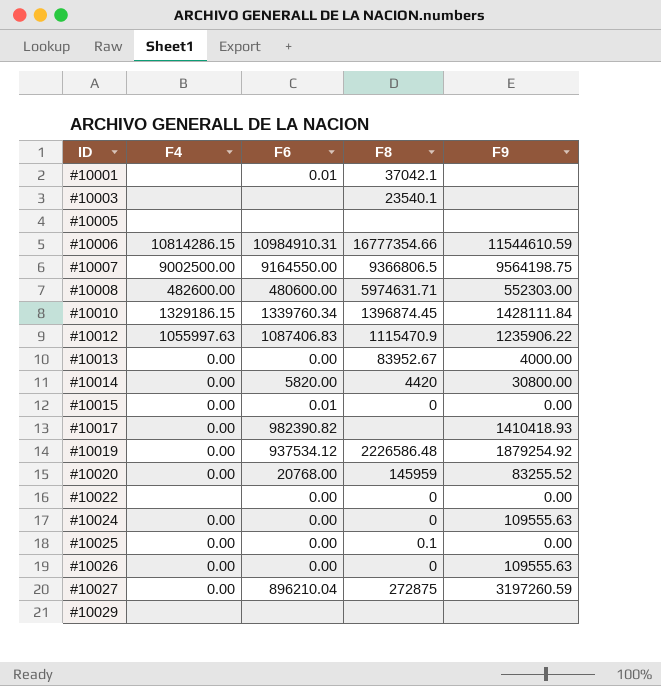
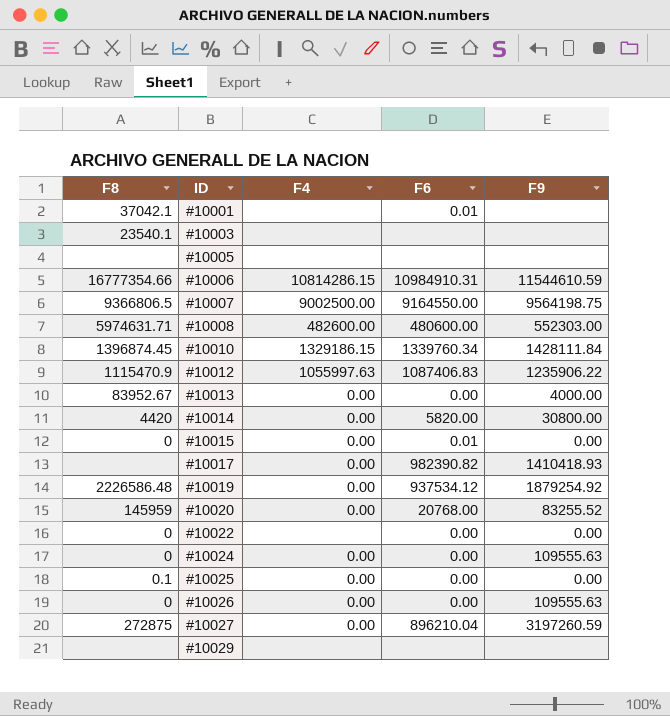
column F8 | position: 4 -> 1

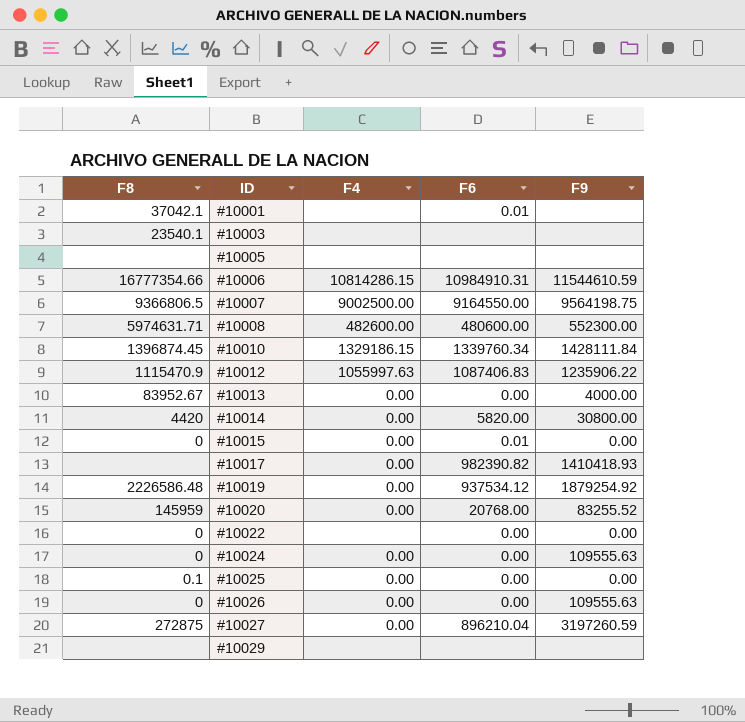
#10008 | F9: 552303.00 -> 552300.00

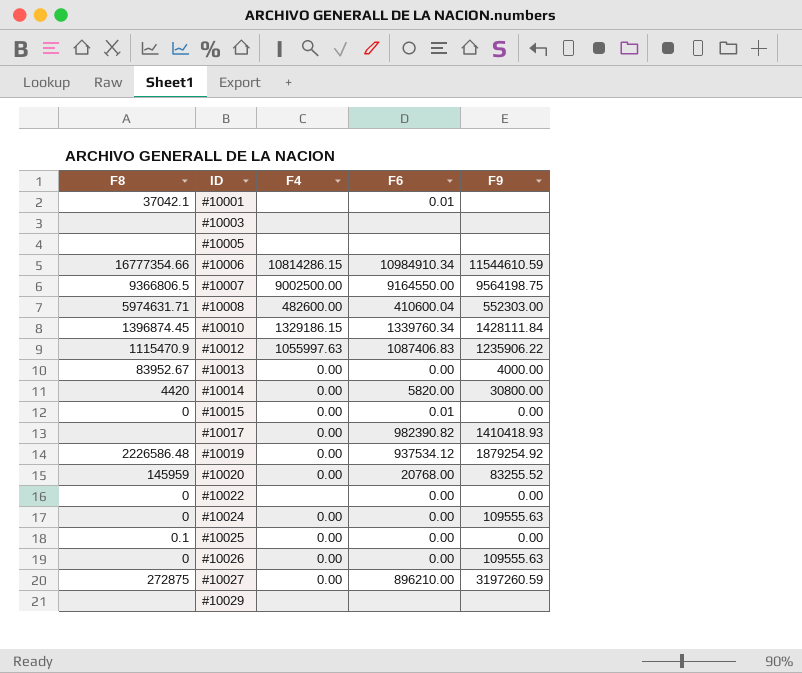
#10003 | F8: 23540.1 -> none
#10006 | F6: 10984910.31 -> 10984910.34
#10008 | F6: 480600.00 -> 410600.04
#10008 | F9: 552300.00 -> 552303.00
#10027 | F6: 896210.04 -> 896210.00

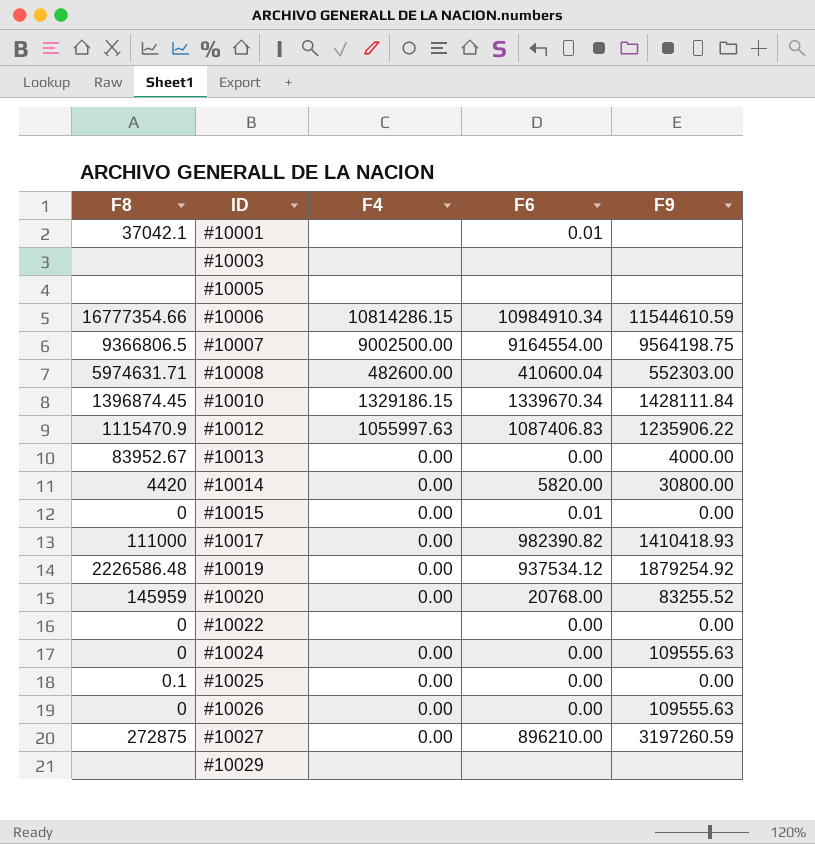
#10007 | F6: 9164550.00 -> 9164554.00
#10010 | F6: 1339760.34 -> 1339670.34
#10017 | F8: none -> 111000

